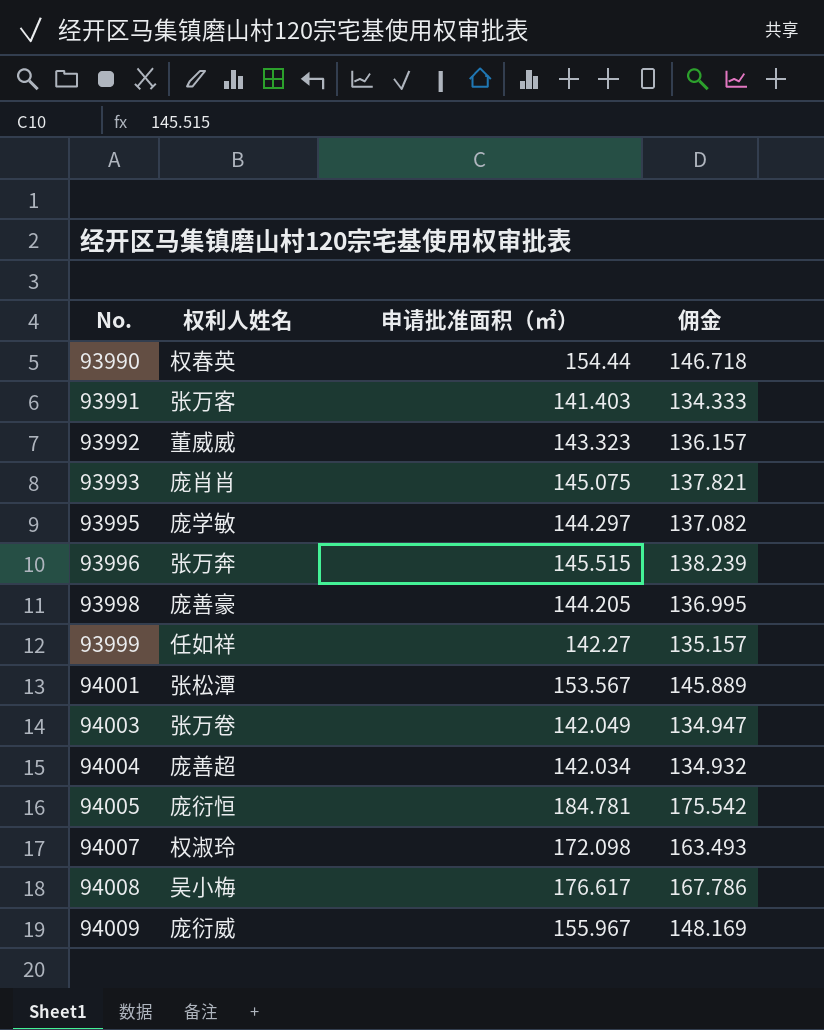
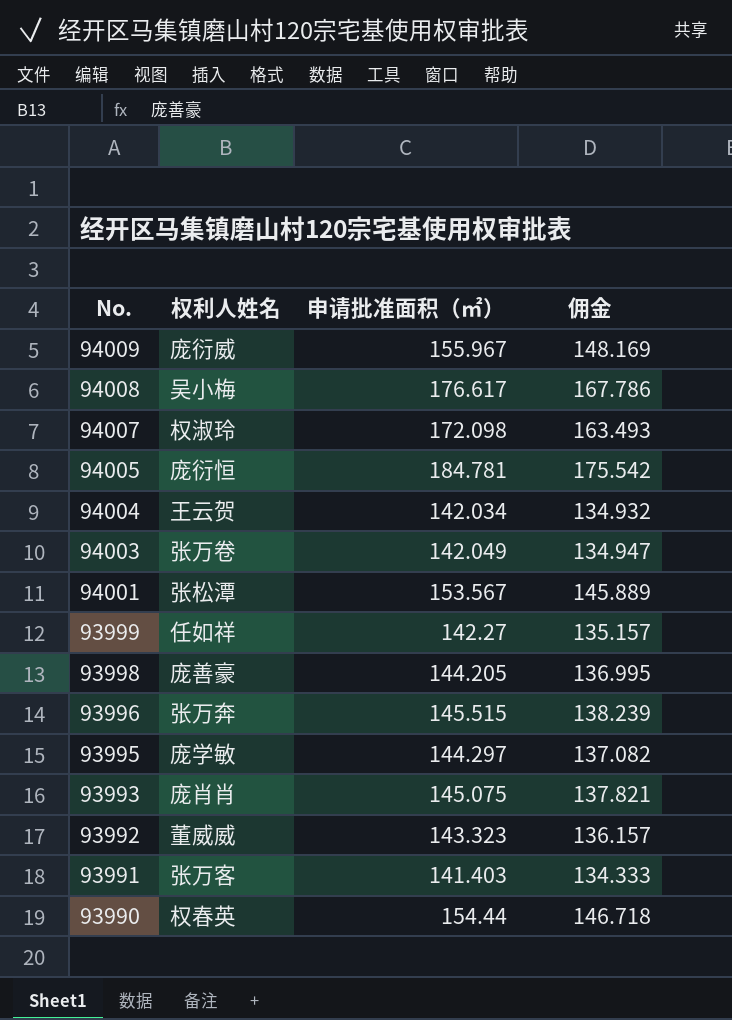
row order: No. ascending -> No. descending
94004 | 权利人姓名: 庞善超 -> 王云贺

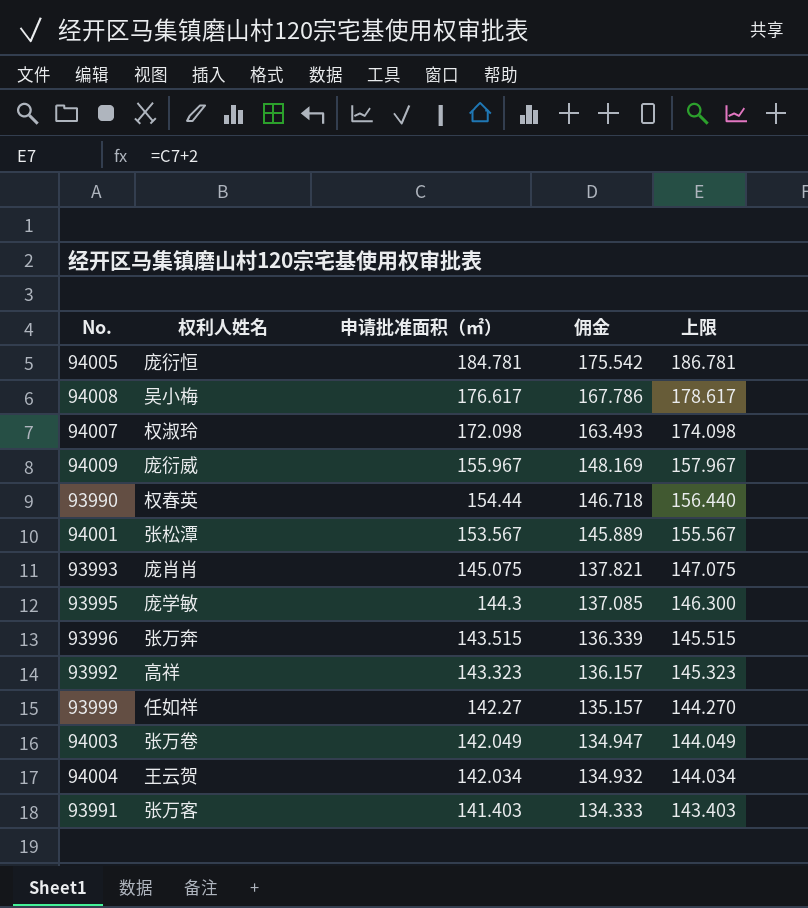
row order: No. descending -> 申请批准面积（㎡） descending
column 上限 | formula: none -> [申请批准面积（㎡）] + 2
row 93998: 庞善豪 | 144.205 | 136.995 -> none
93995 | 申请批准面积（㎡）: 144.297 -> 144.3
93995 | 佣金: 137.082 -> 137.085
93996 | 申请批准面积（㎡）: 145.515 -> 143.515
93996 | 佣金: 138.239 -> 136.339
93992 | 权利人姓名: 董威威 -> 高祥

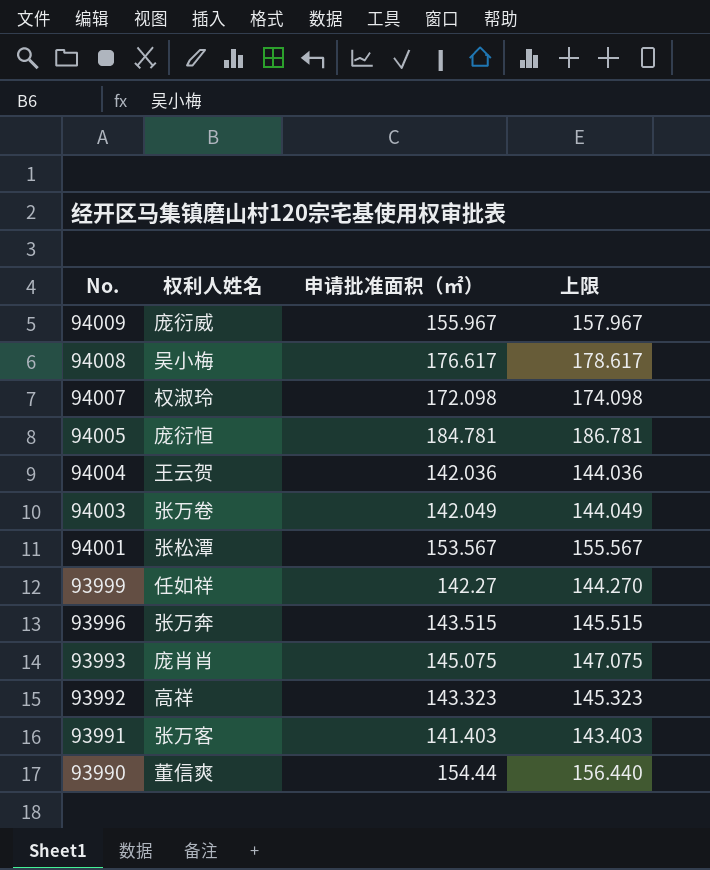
row order: 申请批准面积（㎡） descending -> No. descending
column 佣金 | formula: [申请批准面积（㎡）] * 0.95 -> none
row 93995: 庞学敏 | 144.3 | 137.085 | 146.300 -> none
94004 | 申请批准面积（㎡）: 142.034 -> 142.036
94004 | 上限: 144.034 -> 144.036
93990 | 权利人姓名: 权春英 -> 董信爽

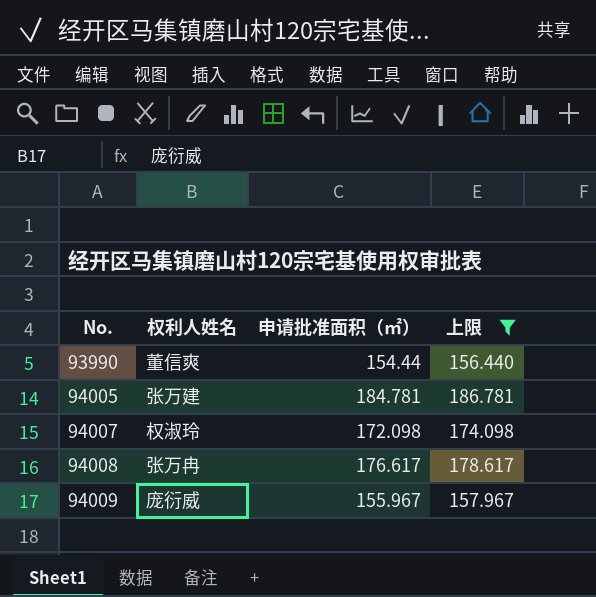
filter: none -> 上限 >= 156.440
row order: No. descending -> No. ascending
94005 | 权利人姓名: 庞衍恒 -> 张万建
94008 | 权利人姓名: 吴小梅 -> 张万冉

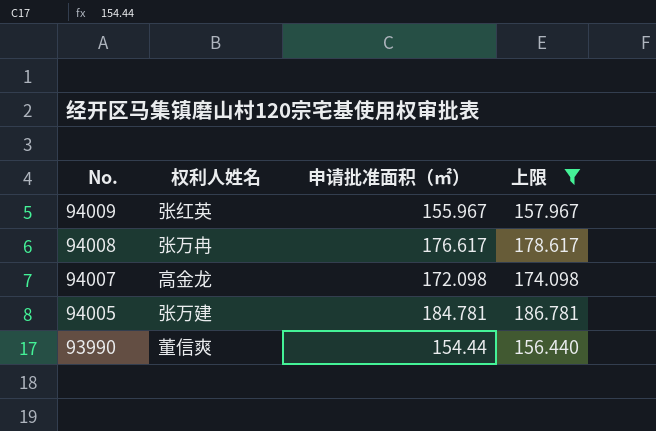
row order: No. ascending -> No. descending
94009 | 权利人姓名: 庞衍威 -> 张红英
94007 | 权利人姓名: 权淑玲 -> 高金龙

